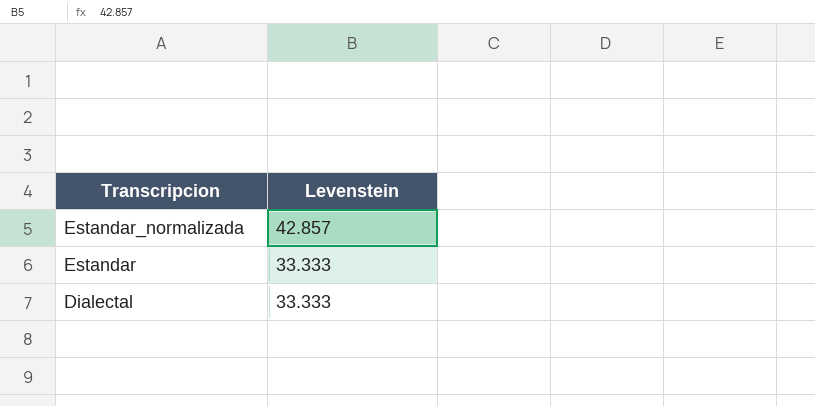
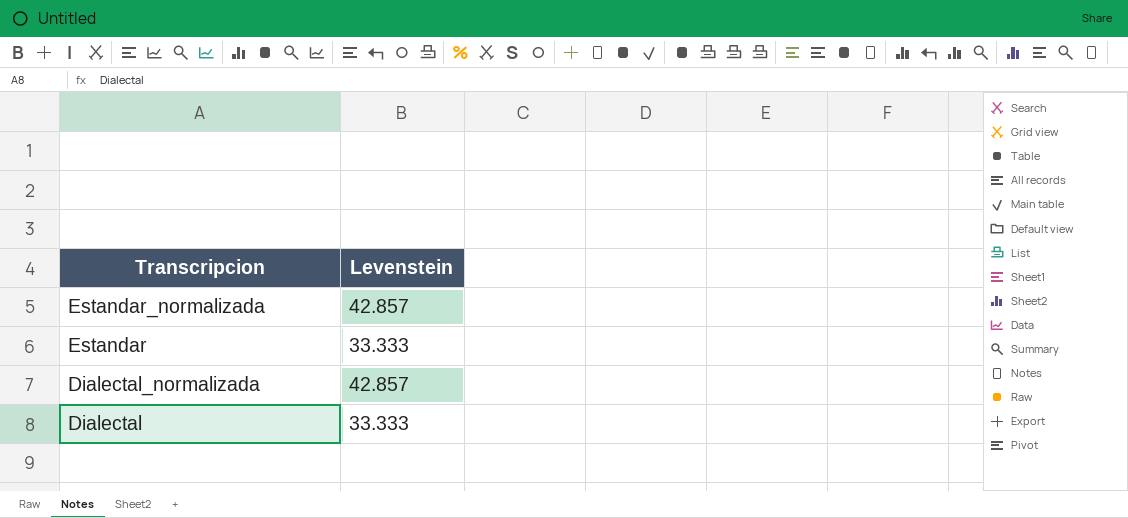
row Dialectal_normalizada: none -> 42.857

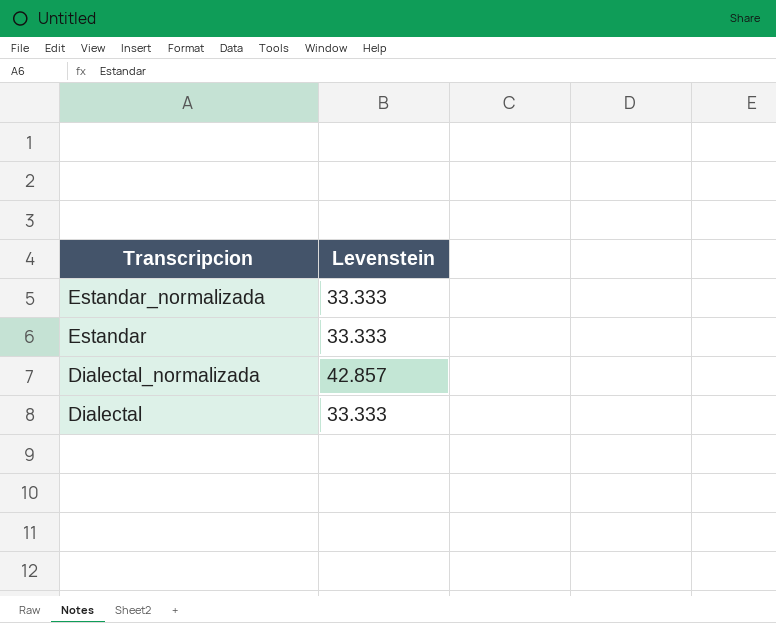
Estandar_normalizada | Levenstein: 42.857 -> 33.333

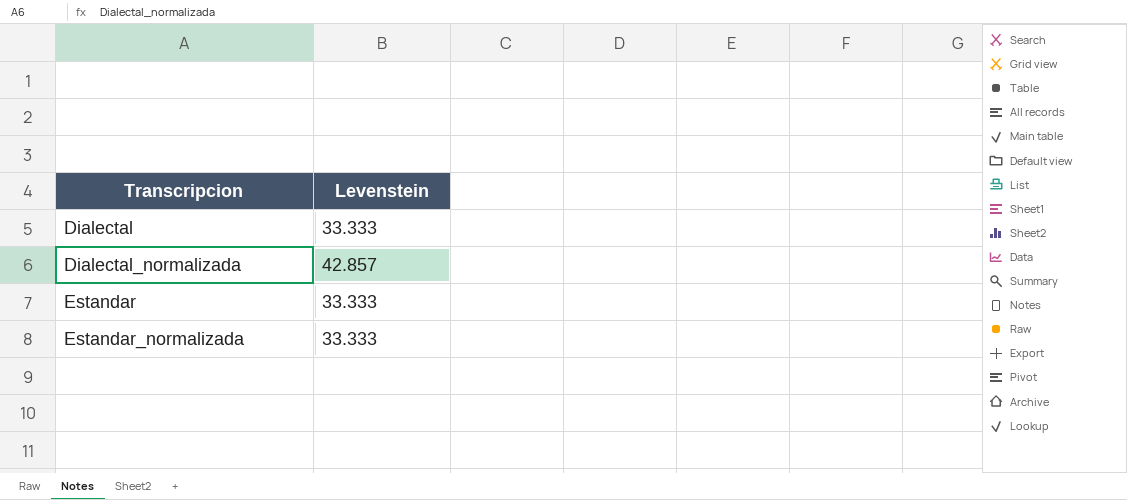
row order: Transcripcion descending -> Transcripcion ascending

